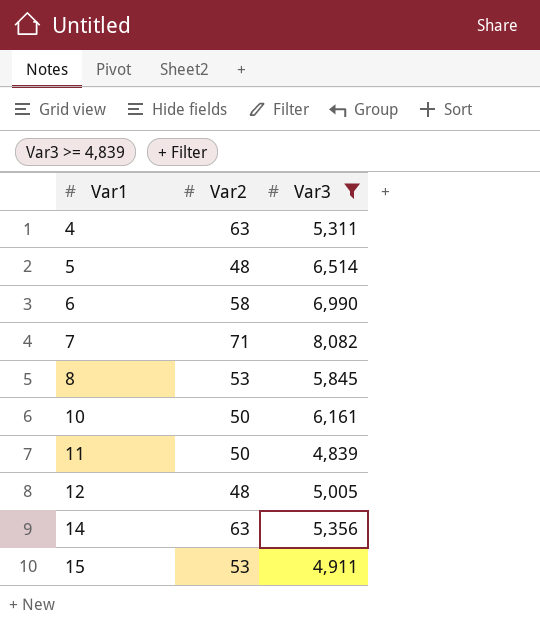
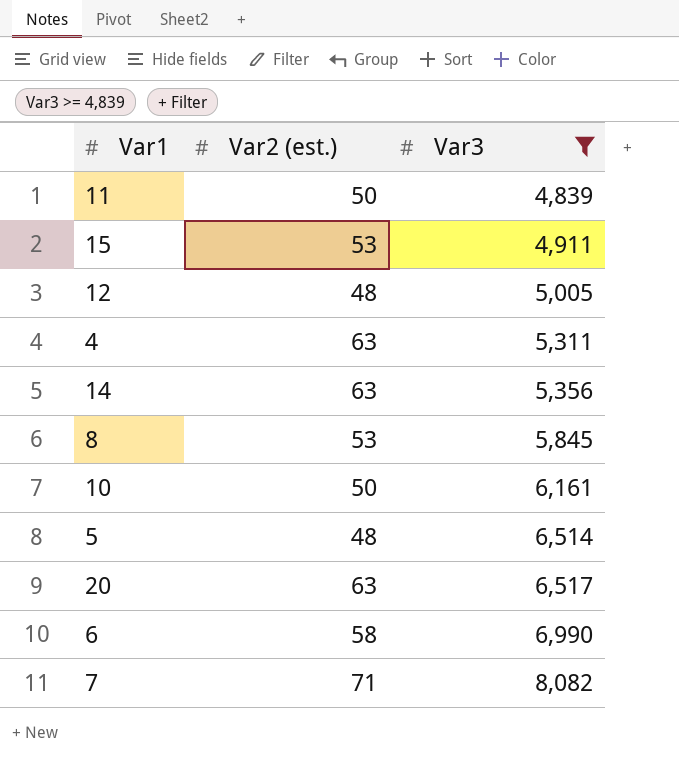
row order: Var1 ascending -> Var3 ascending
column name: Var2 -> Var2 (est.)
row 20: none -> 63 | 6,517

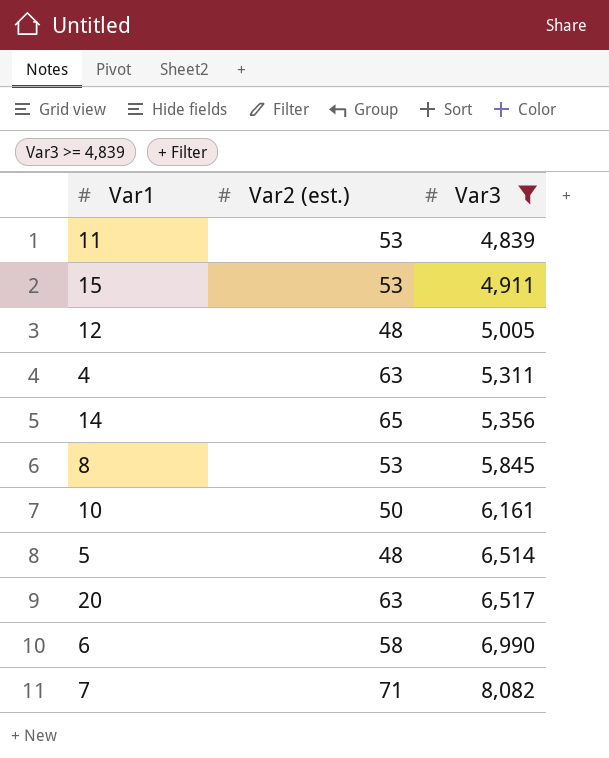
11 | Var2 (est.): 50 -> 53
14 | Var2 (est.): 63 -> 65

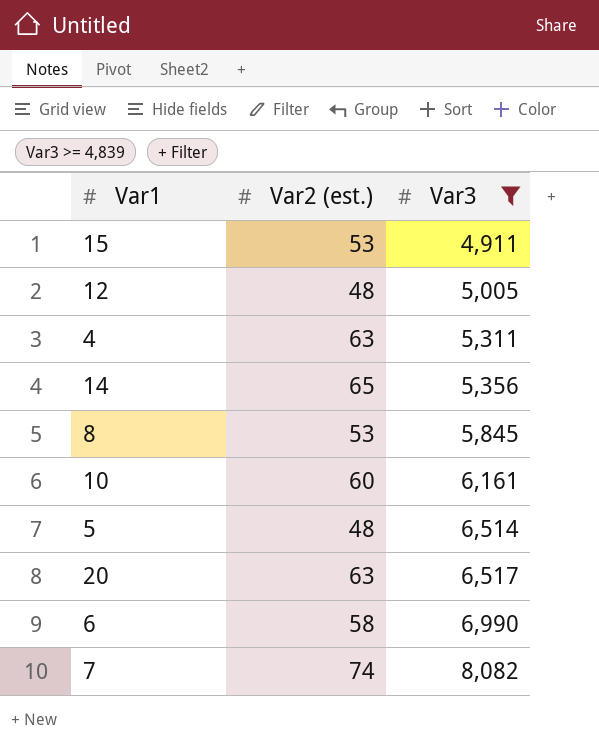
row 11: 53 | 4,839 -> none
10 | Var2 (est.): 50 -> 60
7 | Var2 (est.): 71 -> 74

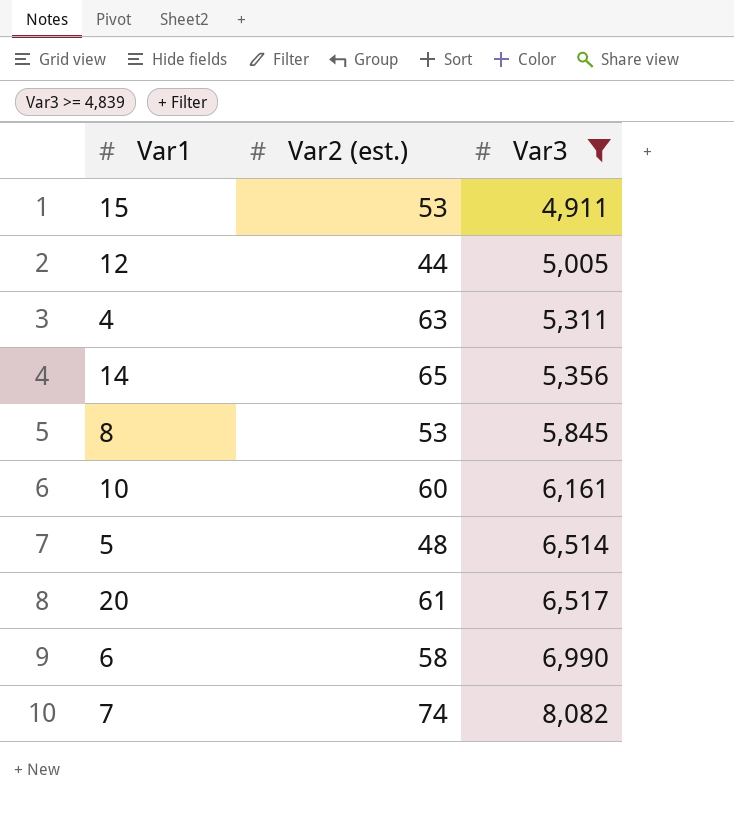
12 | Var2 (est.): 48 -> 44
20 | Var2 (est.): 63 -> 61

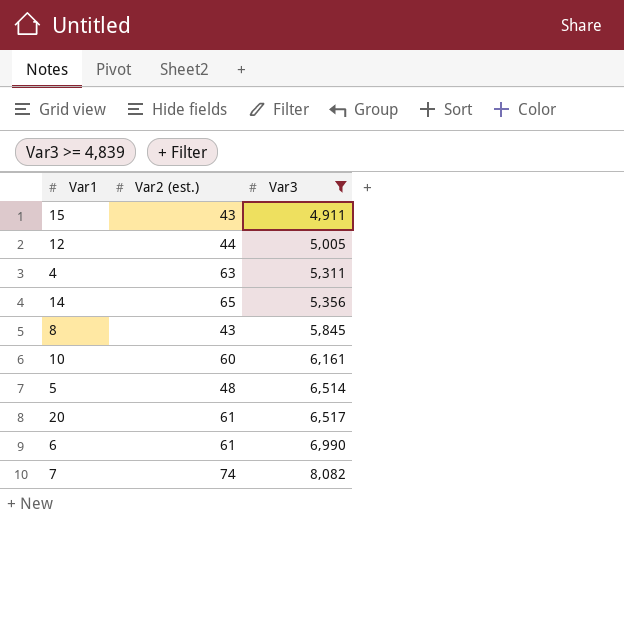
15 | Var2 (est.): 53 -> 43
8 | Var2 (est.): 53 -> 43
6 | Var2 (est.): 58 -> 61

